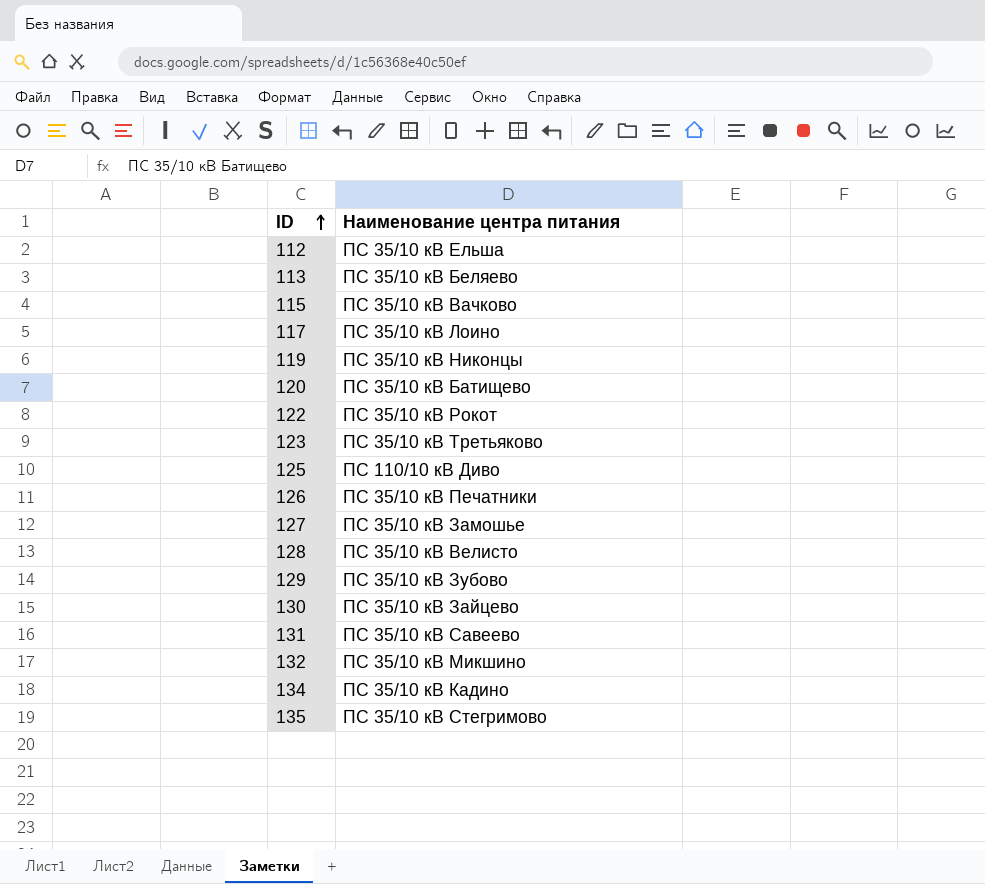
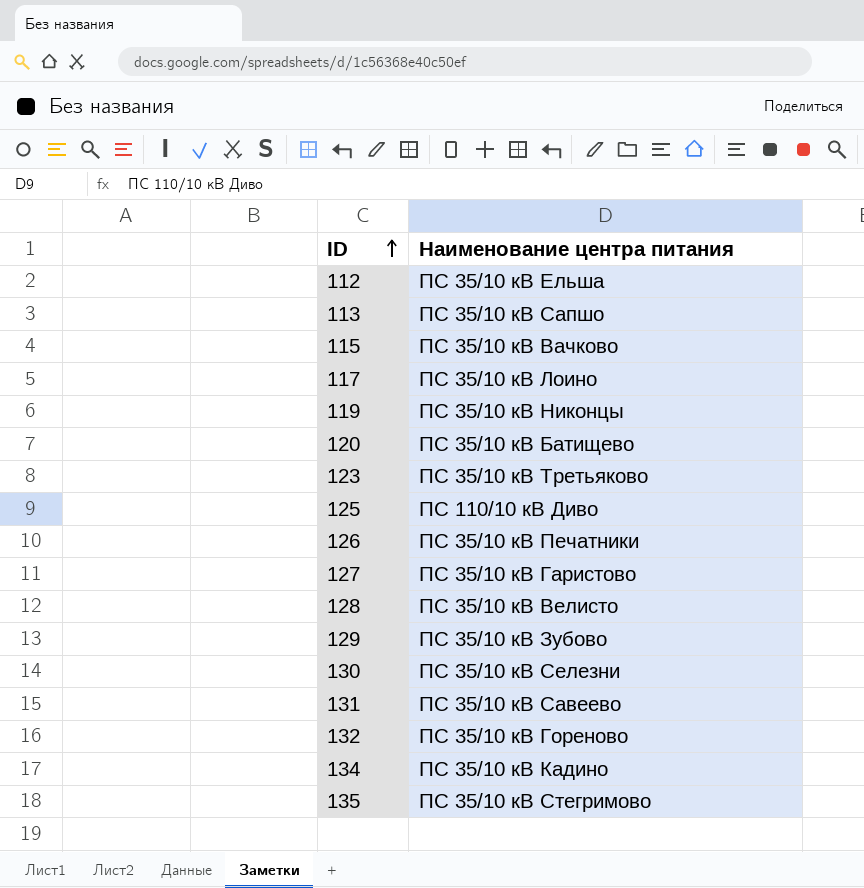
row 122: ПС 35/10 кВ Рокот -> none
113 | Наименование центра питания: ПС 35/10 кВ Беляево -> ПС 35/10 кВ Сапшо
127 | Наименование центра питания: ПС 35/10 кВ Замошье -> ПС 35/10 кВ Гаристово
130 | Наименование центра питания: ПС 35/10 кВ Зайцево -> ПС 35/10 кВ Селезни
132 | Наименование центра питания: ПС 35/10 кВ Микшино -> ПС 35/10 кВ Гореново

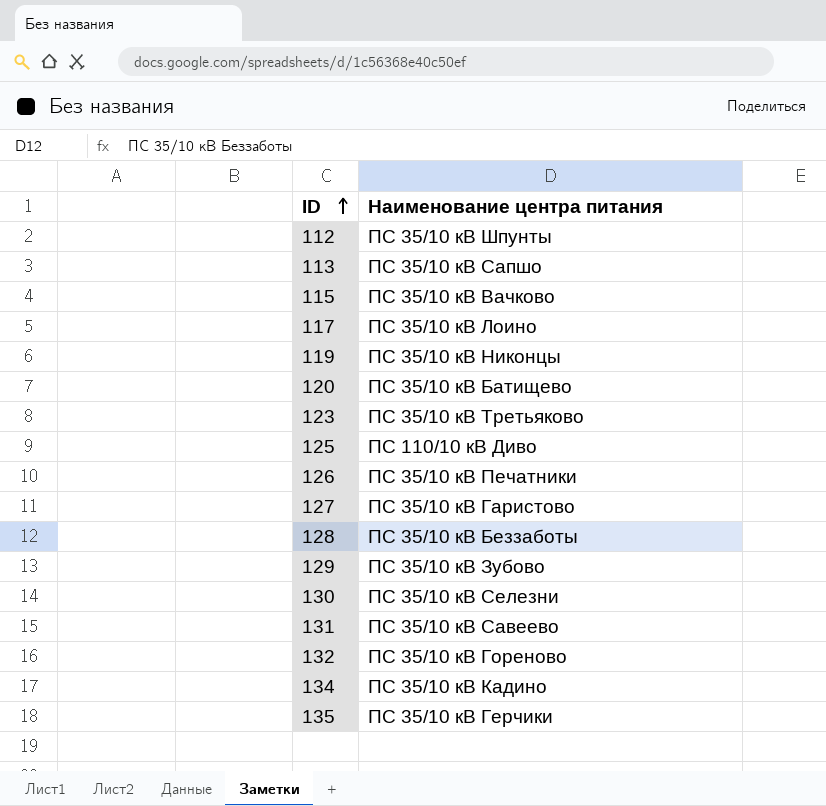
112 | Наименование центра питания: ПС 35/10 кВ Ельша -> ПС 35/10 кВ Шпунты
128 | Наименование центра питания: ПС 35/10 кВ Велисто -> ПС 35/10 кВ Беззаботы
135 | Наименование центра питания: ПС 35/10 кВ Стегримово -> ПС 35/10 кВ Герчики

